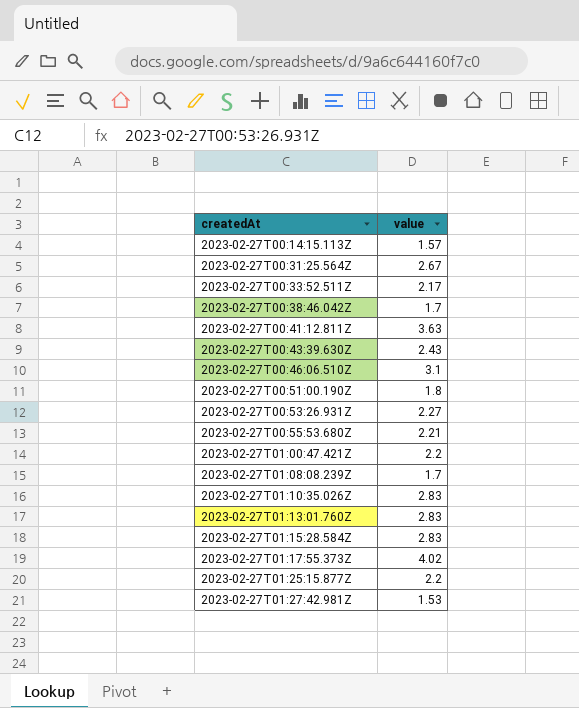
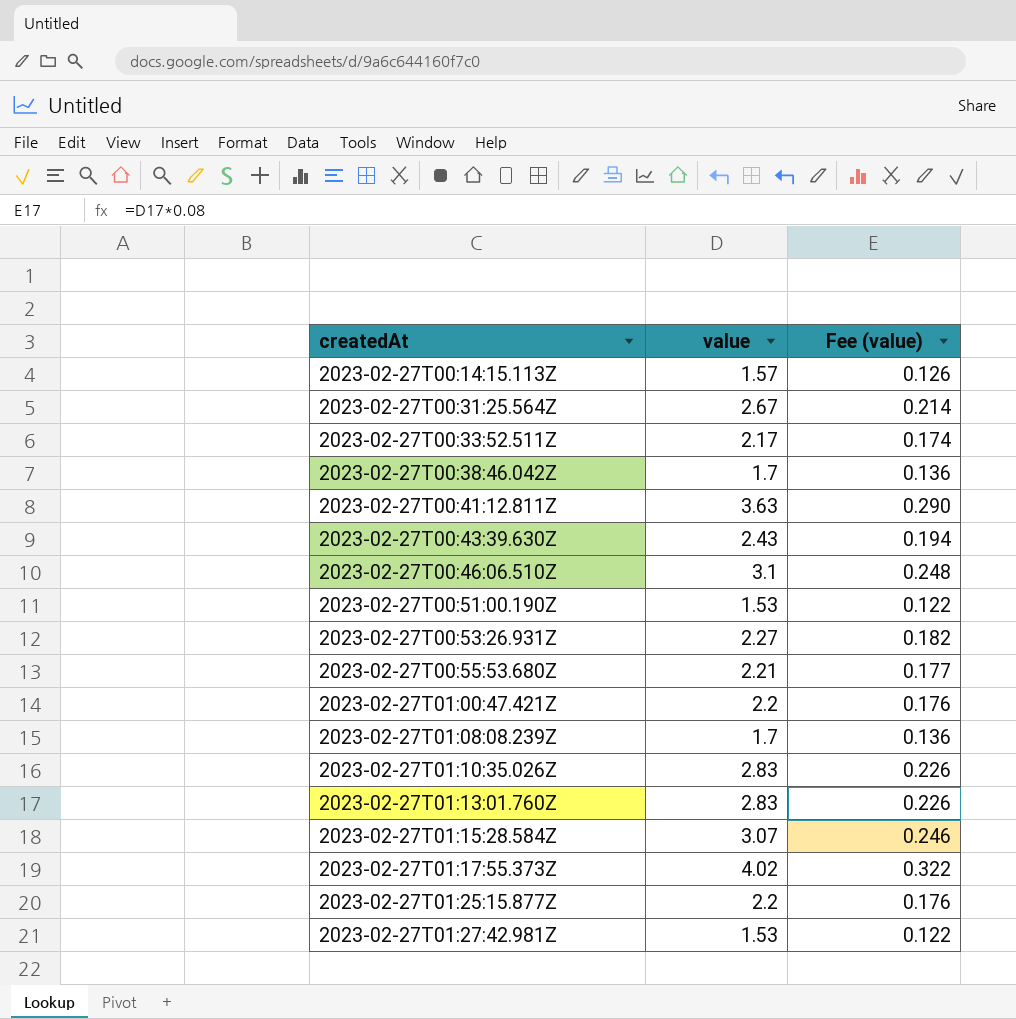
column Fee (value) | formula: none -> [value] * 0.08
2023-02-27T00:51:00.190Z | value: 1.8 -> 1.53
2023-02-27T01:15:28.584Z | value: 2.83 -> 3.07

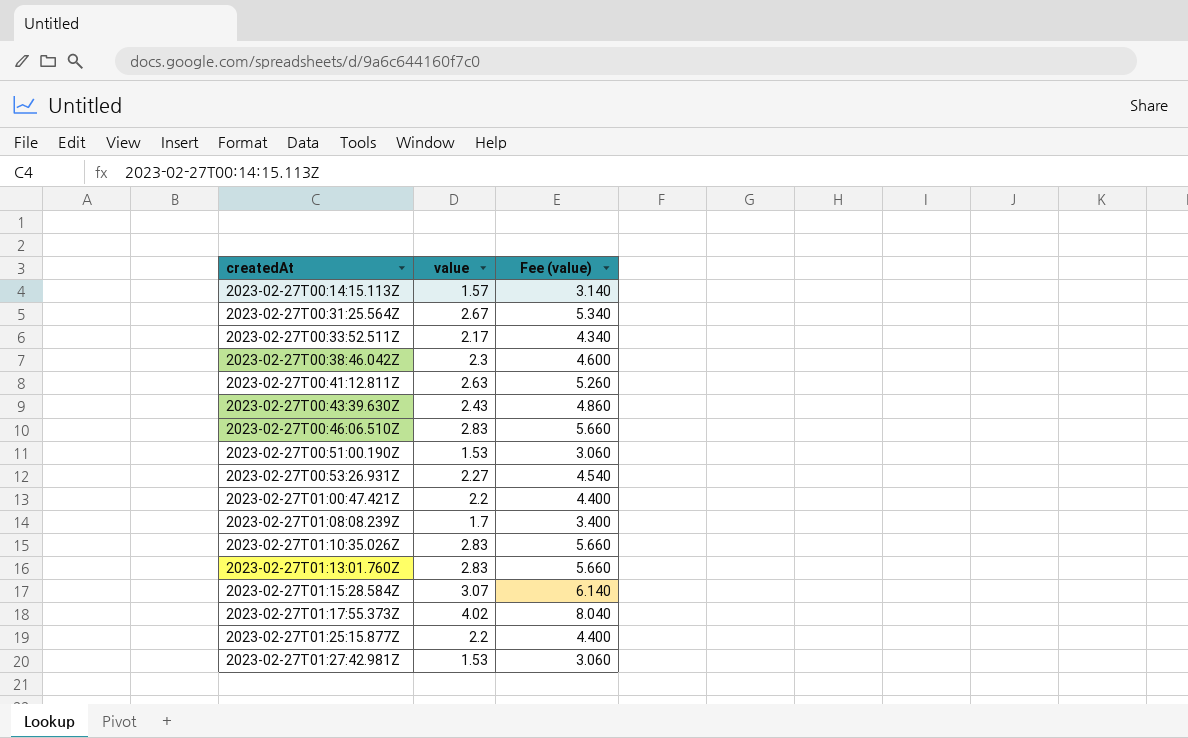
column Fee (value) | formula: [value] * 0.08 -> [value] * 2
row 2023-02-27T00:55:53.680Z: 2.21 | 0.177 -> none
2023-02-27T00:38:46.042Z | value: 1.7 -> 2.3
2023-02-27T00:41:12.811Z | value: 3.63 -> 2.63
2023-02-27T00:46:06.510Z | value: 3.1 -> 2.83

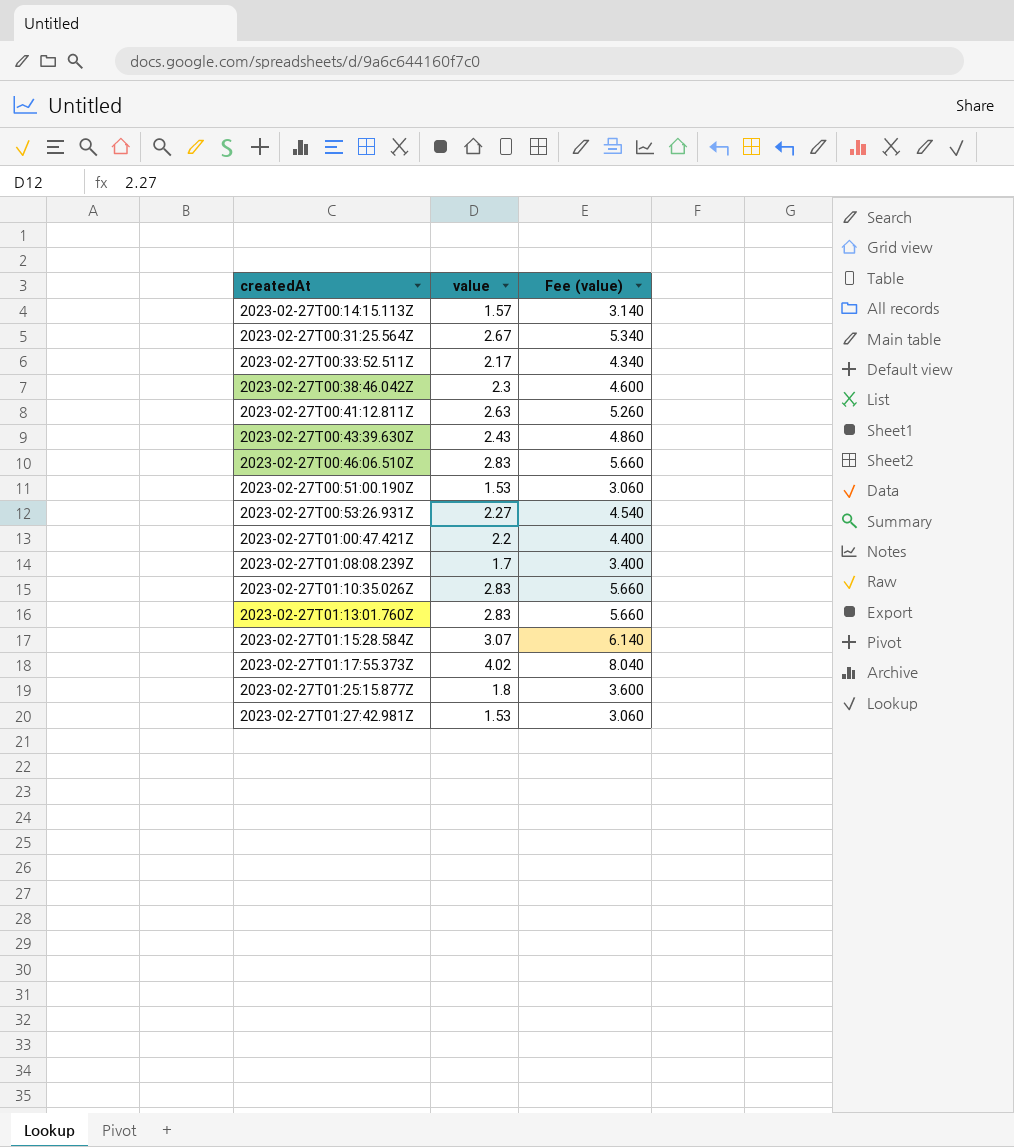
2023-02-27T01:25:15.877Z | value: 2.2 -> 1.8
2023-02-27T01:25:15.877Z | Fee (value): 4.400 -> 3.600

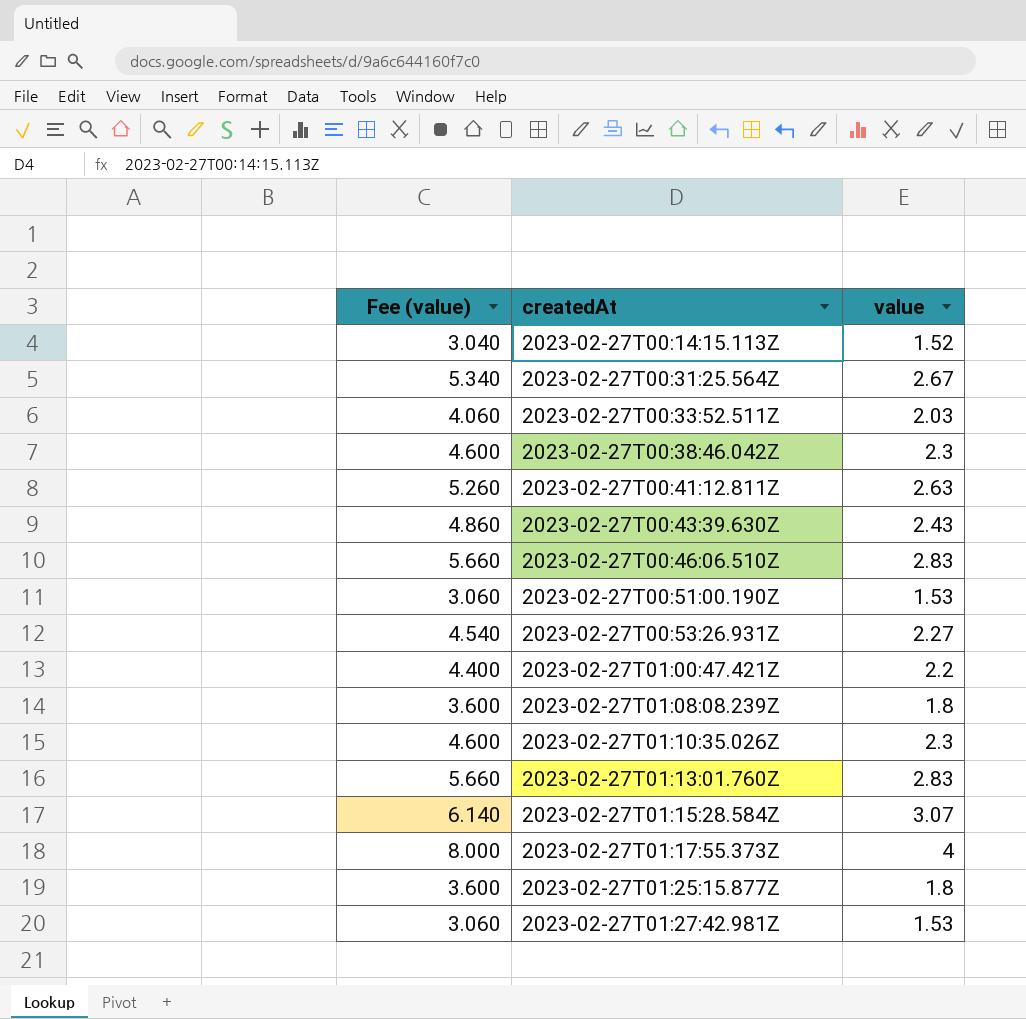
column Fee (value) | position: 3 -> 1
2023-02-27T00:14:15.113Z | Fee (value): 3.140 -> 3.040
2023-02-27T00:14:15.113Z | value: 1.57 -> 1.52
2023-02-27T00:33:52.511Z | Fee (value): 4.340 -> 4.060
2023-02-27T00:33:52.511Z | value: 2.17 -> 2.03
2023-02-27T01:08:08.239Z | Fee (value): 3.400 -> 3.600
2023-02-27T01:08:08.239Z | value: 1.7 -> 1.8
2023-02-27T01:10:35.026Z | Fee (value): 5.660 -> 4.600
2023-02-27T01:10:35.026Z | value: 2.83 -> 2.3
2023-02-27T01:17:55.373Z | Fee (value): 8.040 -> 8.000
2023-02-27T01:17:55.373Z | value: 4.02 -> 4

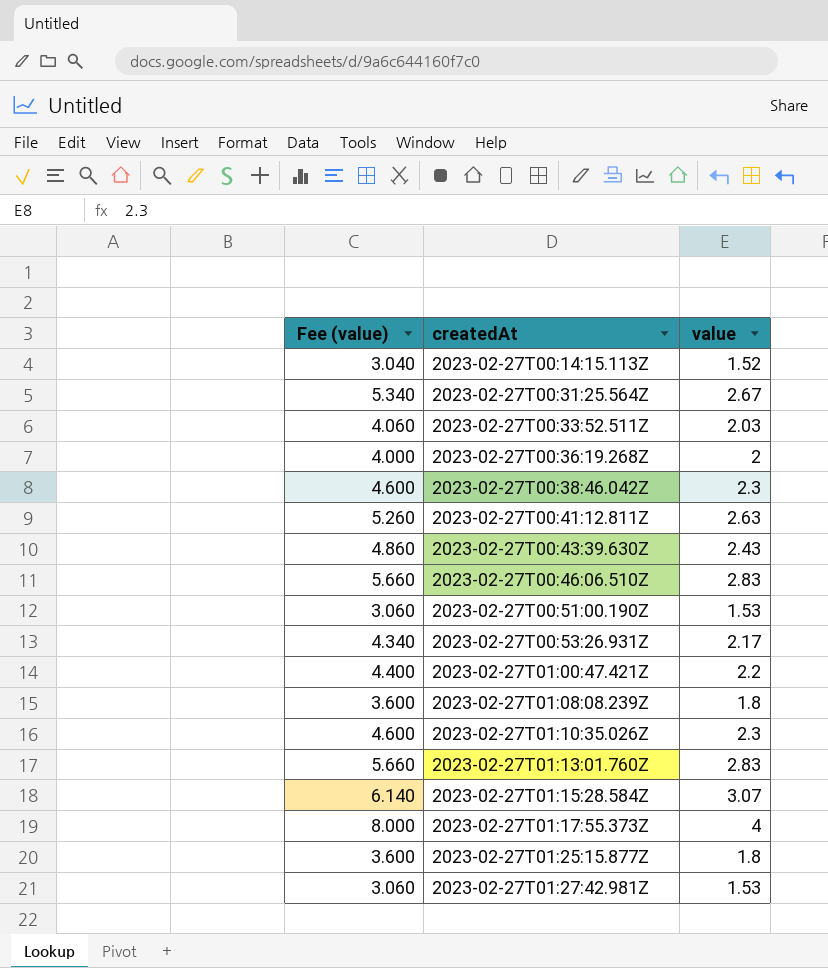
row 2023-02-27T00:36:19.268Z: none -> 4.000 | 2
2023-02-27T00:53:26.931Z | Fee (value): 4.540 -> 4.340
2023-02-27T00:53:26.931Z | value: 2.27 -> 2.17

